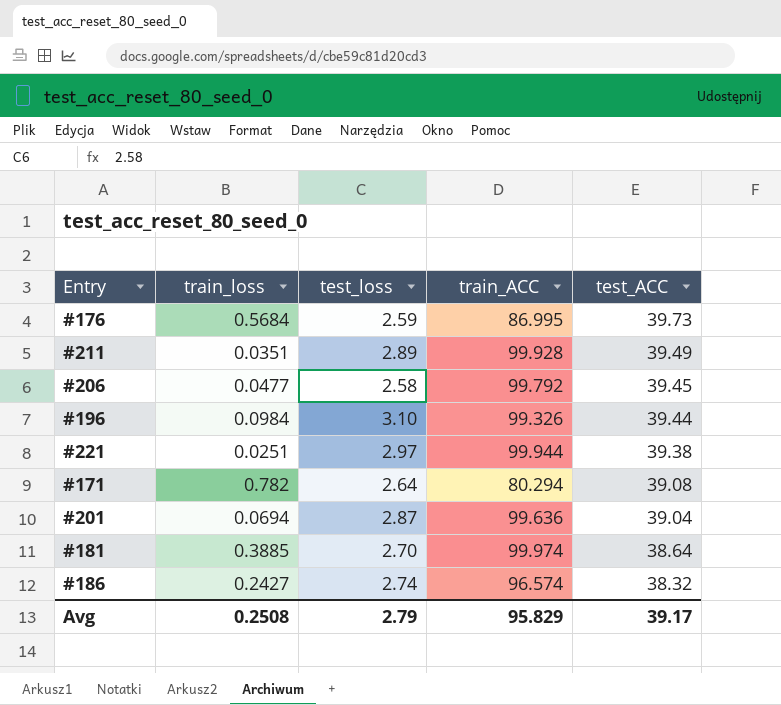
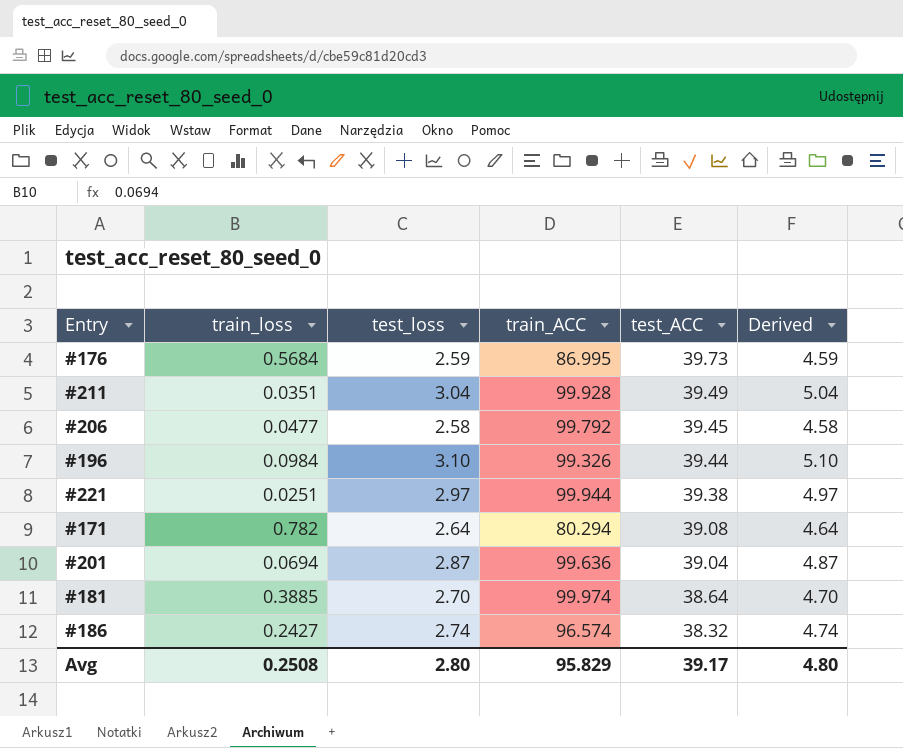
column Derived | formula: none -> [test_loss] + 2
#211 | test_loss: 2.89 -> 3.04
Avg | test_loss: 2.79 -> 2.80

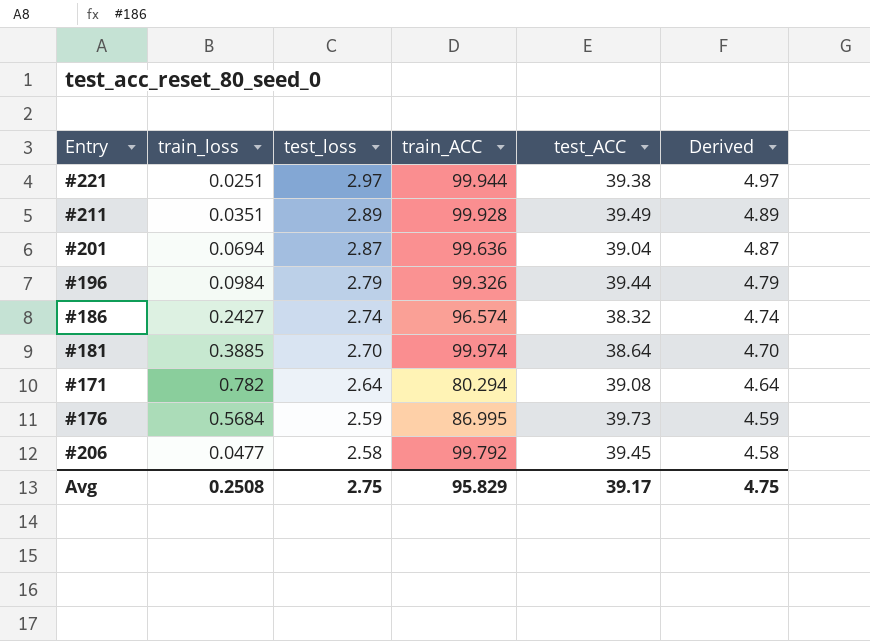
row order: test_ACC descending -> test_loss descending
#211 | test_loss: 3.04 -> 2.89
#211 | Derived: 5.04 -> 4.89
#196 | test_loss: 3.10 -> 2.79
#196 | Derived: 5.10 -> 4.79
Avg | test_loss: 2.80 -> 2.75
Avg | Derived: 4.80 -> 4.75

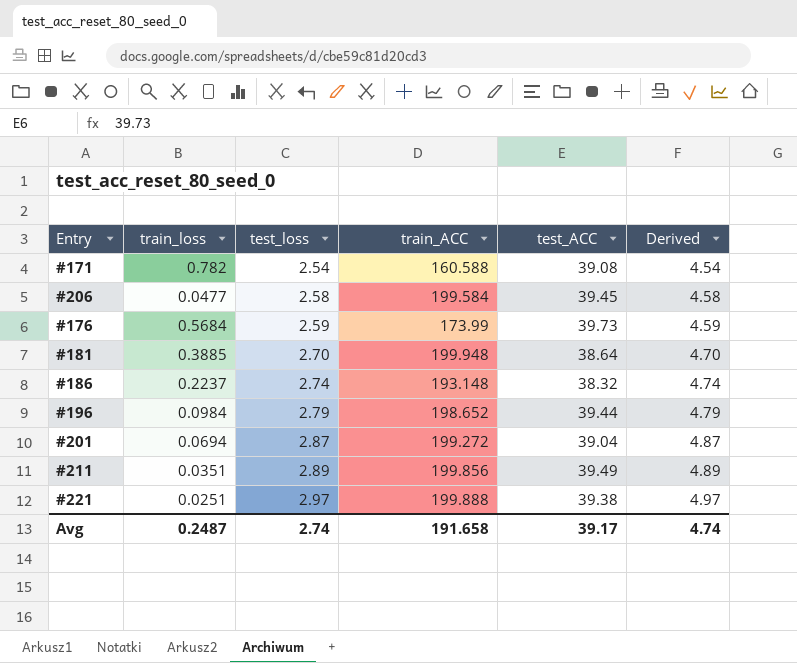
row order: test_loss descending -> test_loss ascending
#171 | test_loss: 2.64 -> 2.54
#171 | train_ACC: 80.294 -> 160.588
#171 | Derived: 4.64 -> 4.54
#206 | train_ACC: 99.792 -> 199.584
#176 | train_ACC: 86.995 -> 173.99
#181 | train_ACC: 99.974 -> 199.948
#186 | train_loss: 0.2427 -> 0.2237
#186 | train_ACC: 96.574 -> 193.148
#196 | train_ACC: 99.326 -> 198.652
#201 | train_ACC: 99.636 -> 199.272
#211 | train_ACC: 99.928 -> 199.856
#221 | train_ACC: 99.944 -> 199.888
Avg | train_loss: 0.2508 -> 0.2487
Avg | test_loss: 2.75 -> 2.74
Avg | train_ACC: 95.829 -> 191.658
Avg | Derived: 4.75 -> 4.74

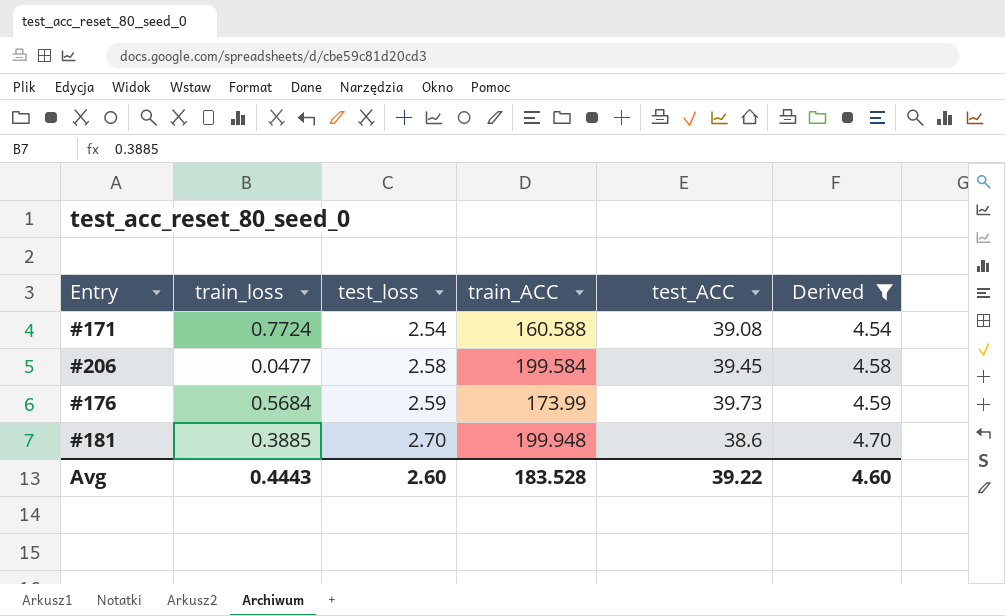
filter: none -> Derived <= 4.70
#171 | train_loss: 0.782 -> 0.7724
#181 | test_ACC: 38.64 -> 38.6
Avg | train_loss: 0.2487 -> 0.4443
Avg | test_loss: 2.74 -> 2.60
Avg | train_ACC: 191.658 -> 183.528
Avg | test_ACC: 39.17 -> 39.22
Avg | Derived: 4.74 -> 4.60

